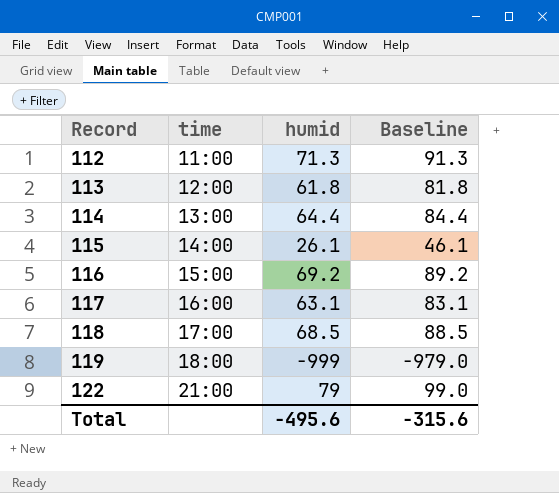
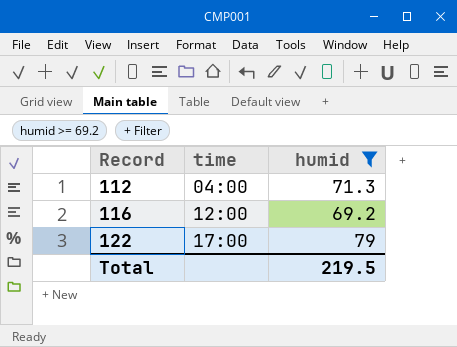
filter: none -> humid >= 69.2
column Baseline | formula: [humid] + 20 -> none
112 | time: 11:00 -> 04:00
116 | time: 15:00 -> 12:00
122 | time: 21:00 -> 17:00
Total | humid: -495.6 -> 219.5

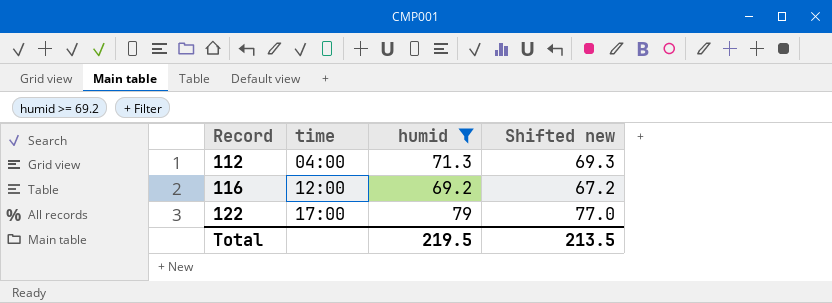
column Shifted new | formula: none -> [humid] - 2

